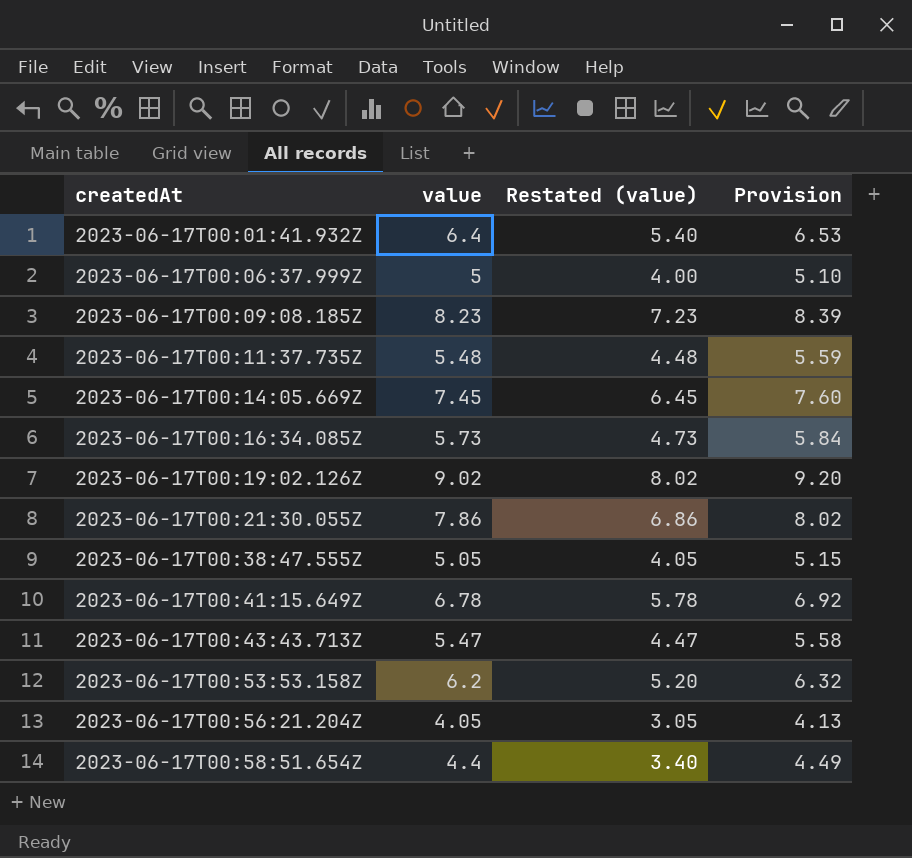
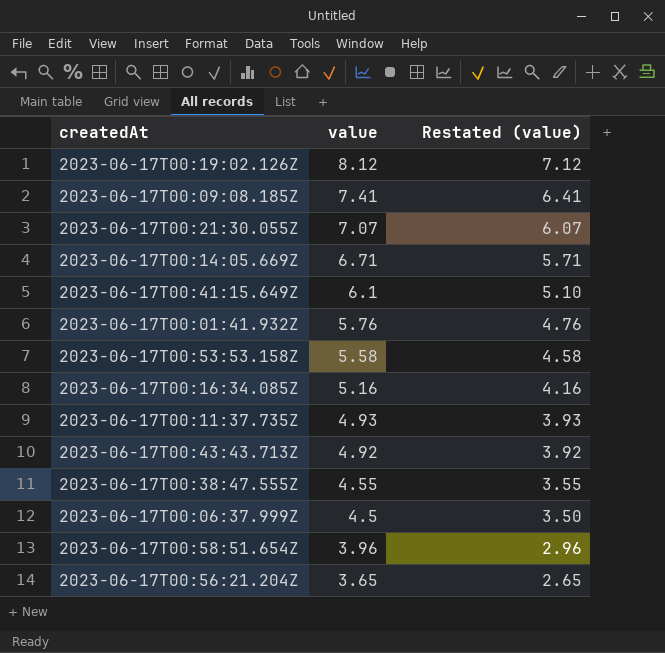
row order: createdAt ascending -> value descending
column Provision | formula: [value] * 1.02 -> none
2023-06-17T00:19:02.126Z | value: 9.02 -> 8.12
2023-06-17T00:19:02.126Z | Restated (value): 8.02 -> 7.12
2023-06-17T00:09:08.185Z | value: 8.23 -> 7.41
2023-06-17T00:09:08.185Z | Restated (value): 7.23 -> 6.41
2023-06-17T00:21:30.055Z | value: 7.86 -> 7.07
2023-06-17T00:21:30.055Z | Restated (value): 6.86 -> 6.07
2023-06-17T00:14:05.669Z | value: 7.45 -> 6.71
2023-06-17T00:14:05.669Z | Restated (value): 6.45 -> 5.71
2023-06-17T00:41:15.649Z | value: 6.78 -> 6.1
2023-06-17T00:41:15.649Z | Restated (value): 5.78 -> 5.10
2023-06-17T00:01:41.932Z | value: 6.4 -> 5.76
2023-06-17T00:01:41.932Z | Restated (value): 5.40 -> 4.76
2023-06-17T00:53:53.158Z | value: 6.2 -> 5.58
2023-06-17T00:53:53.158Z | Restated (value): 5.20 -> 4.58
2023-06-17T00:16:34.085Z | value: 5.73 -> 5.16
2023-06-17T00:16:34.085Z | Restated (value): 4.73 -> 4.16
2023-06-17T00:11:37.735Z | value: 5.48 -> 4.93
2023-06-17T00:11:37.735Z | Restated (value): 4.48 -> 3.93
2023-06-17T00:43:43.713Z | value: 5.47 -> 4.92
2023-06-17T00:43:43.713Z | Restated (value): 4.47 -> 3.92
2023-06-17T00:38:47.555Z | value: 5.05 -> 4.55
2023-06-17T00:38:47.555Z | Restated (value): 4.05 -> 3.55
2023-06-17T00:06:37.999Z | value: 5 -> 4.5
2023-06-17T00:06:37.999Z | Restated (value): 4.00 -> 3.50
2023-06-17T00:58:51.654Z | value: 4.4 -> 3.96
2023-06-17T00:58:51.654Z | Restated (value): 3.40 -> 2.96
2023-06-17T00:56:21.204Z | value: 4.05 -> 3.65
2023-06-17T00:56:21.204Z | Restated (value): 3.05 -> 2.65

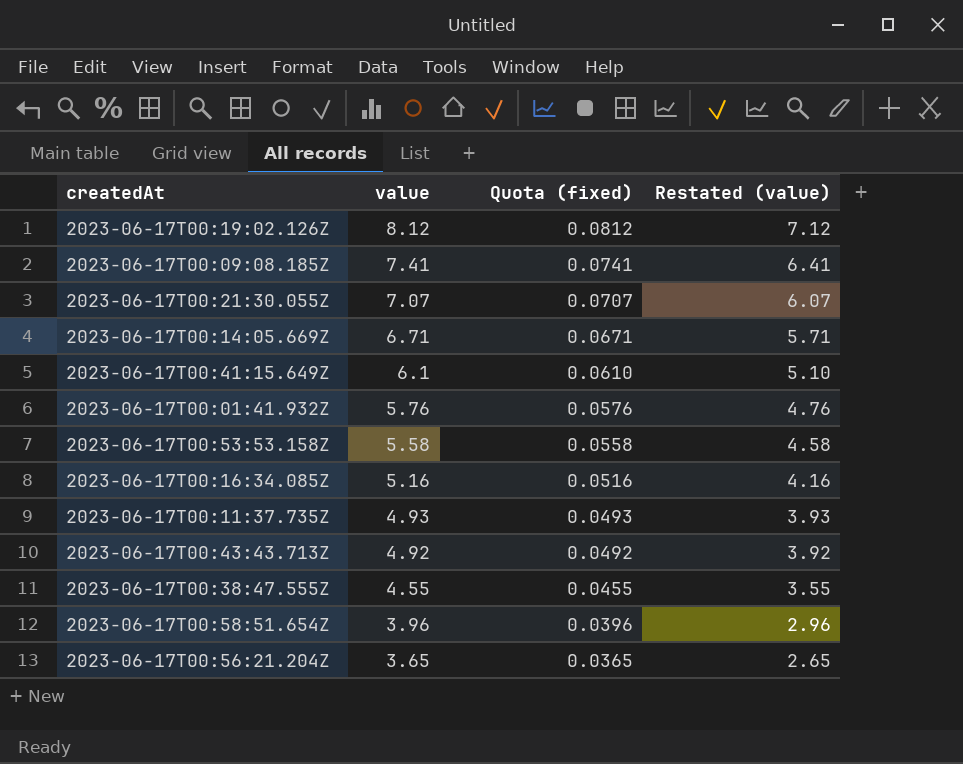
column Quota (fixed) | formula: none -> [value] * 0.01
row 2023-06-17T00:06:37.999Z: 4.5 | 3.50 -> none

